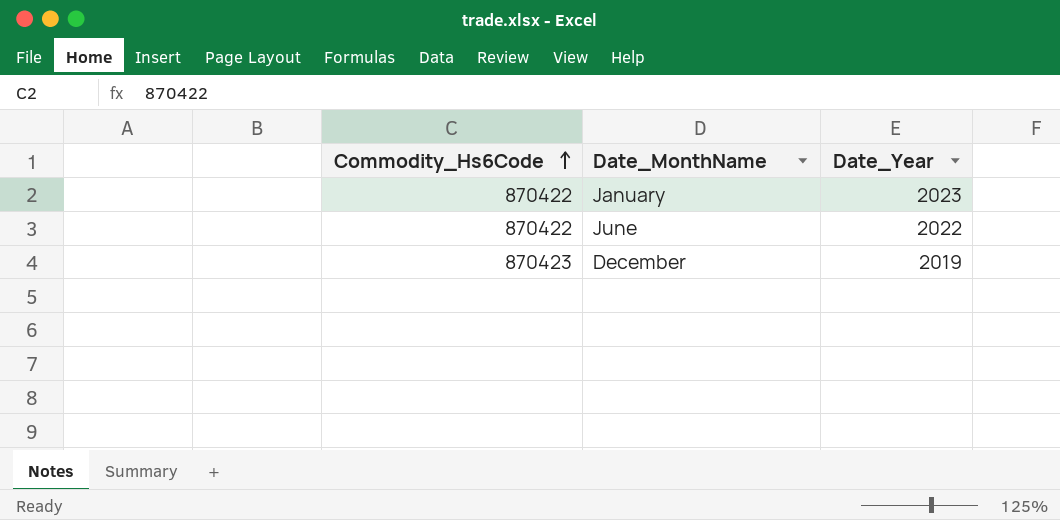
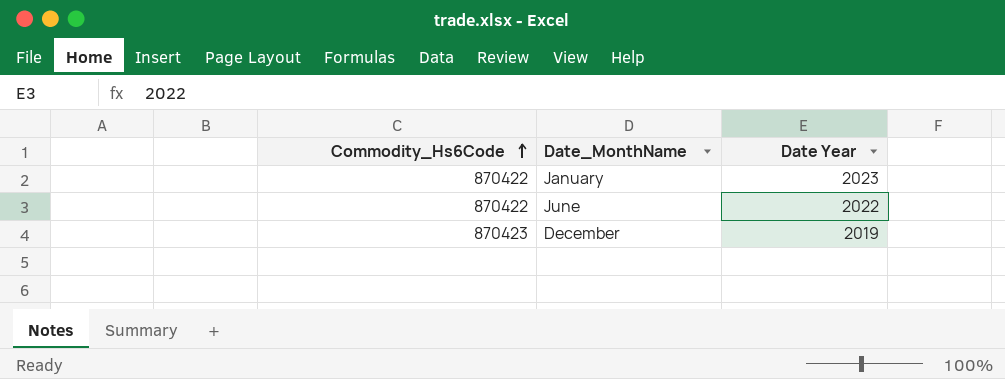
column name: Date_Year -> Date Year

